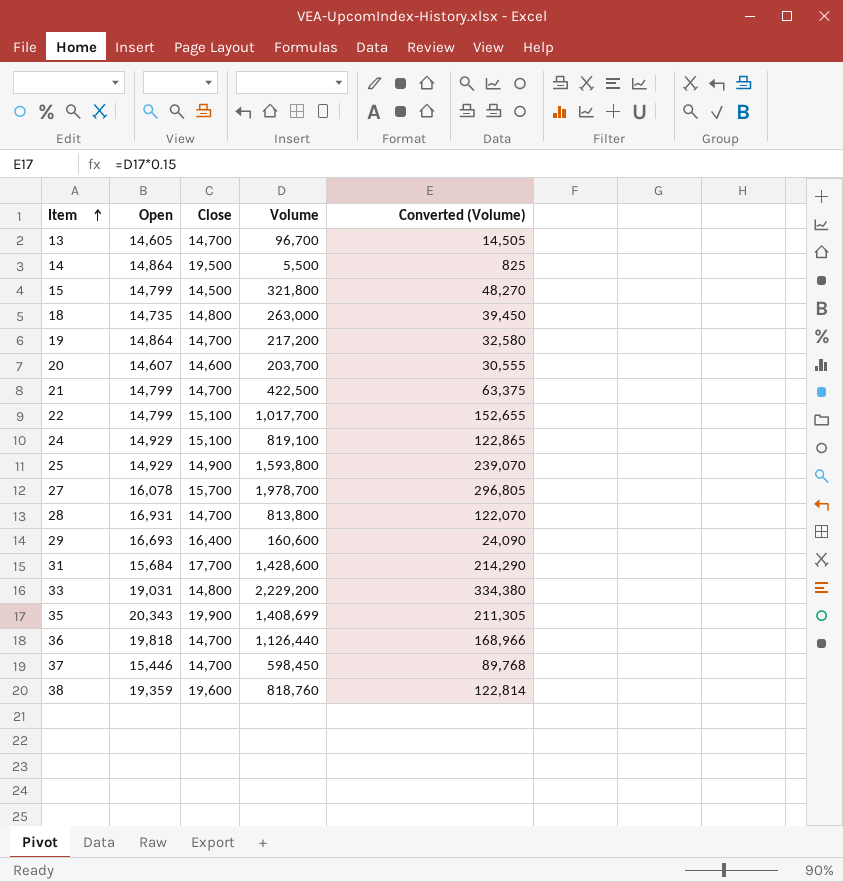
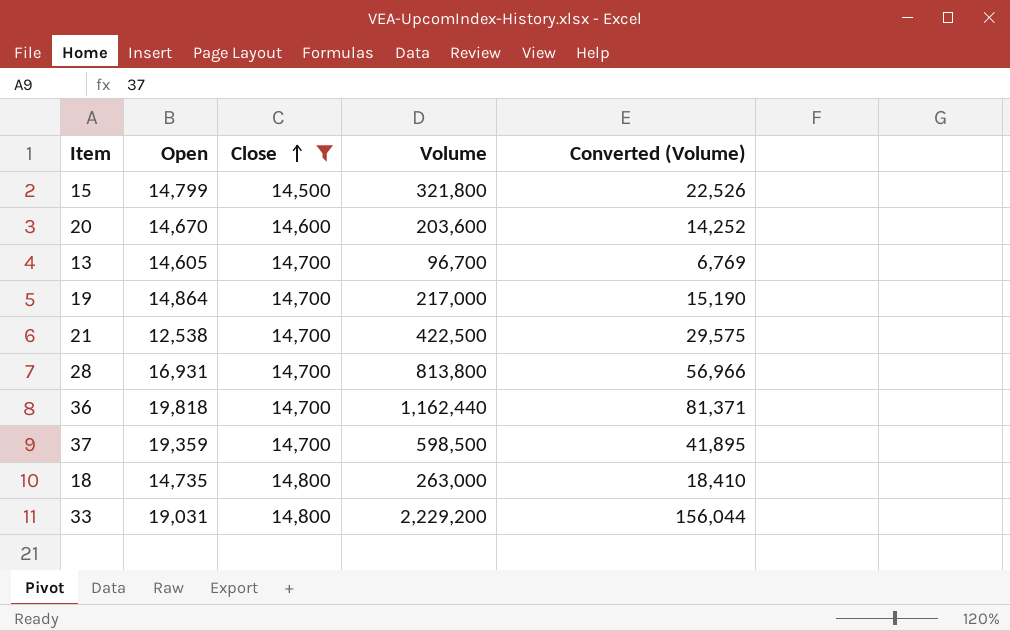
filter: none -> Close <= 14,800
row order: Item ascending -> Close ascending
column Converted (Volume) | formula: [Volume] * 0.15 -> [Volume] * 0.07
20 | Open: 14,607 -> 14,670
20 | Volume: 203,700 -> 203,600
19 | Volume: 217,200 -> 217,000
21 | Open: 14,799 -> 12,538
36 | Volume: 1,126,440 -> 1,162,440
37 | Open: 15,446 -> 19,359
37 | Volume: 598,450 -> 598,500

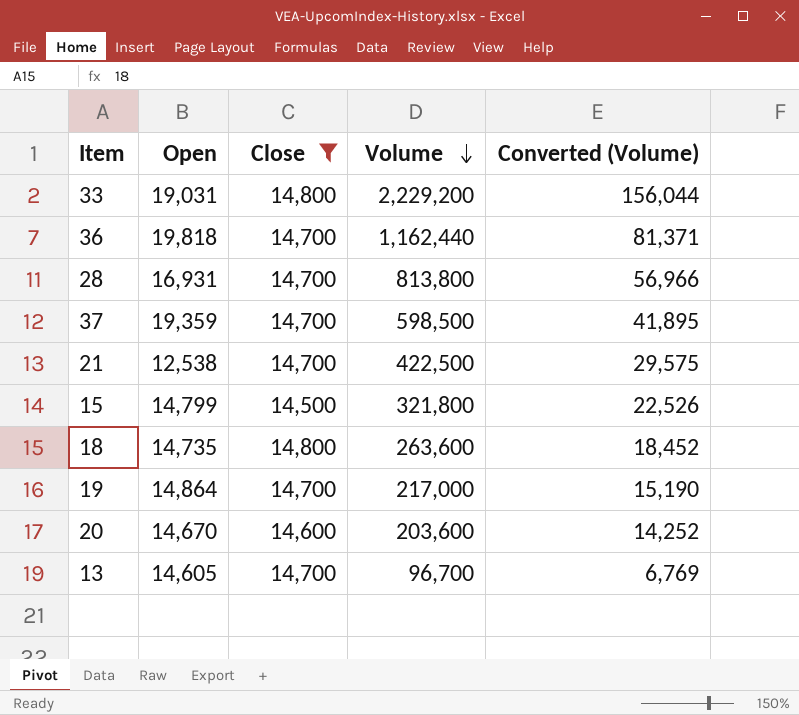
row order: Close ascending -> Volume descending
18 | Volume: 263,000 -> 263,600
18 | Converted (Volume): 18,410 -> 18,452

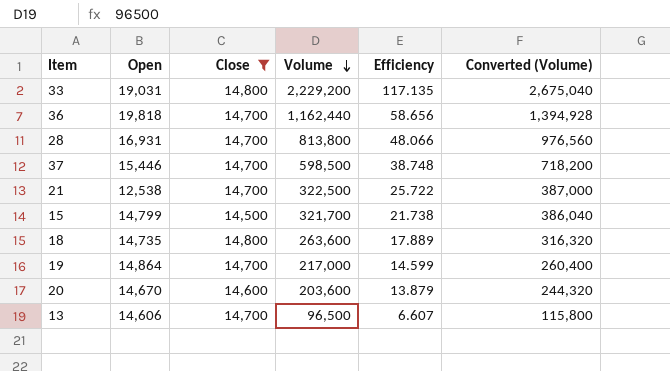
column Efficiency | formula: none -> [Volume] / [Open]
column Converted (Volume) | formula: [Volume] * 0.07 -> [Volume] * 1.2
37 | Open: 19,359 -> 15,446
21 | Volume: 422,500 -> 322,500
15 | Volume: 321,800 -> 321,700
13 | Open: 14,605 -> 14,606
13 | Volume: 96,700 -> 96,500

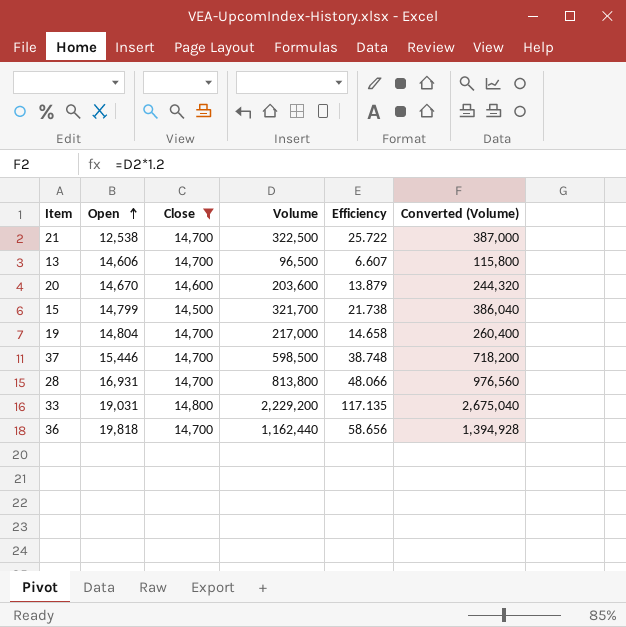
row order: Volume descending -> Open ascending
row 18: 14,735 | 14,800 | 263,600 | 17.889 | 316,320 -> none
19 | Open: 14,864 -> 14,804
19 | Efficiency: 14.599 -> 14.658

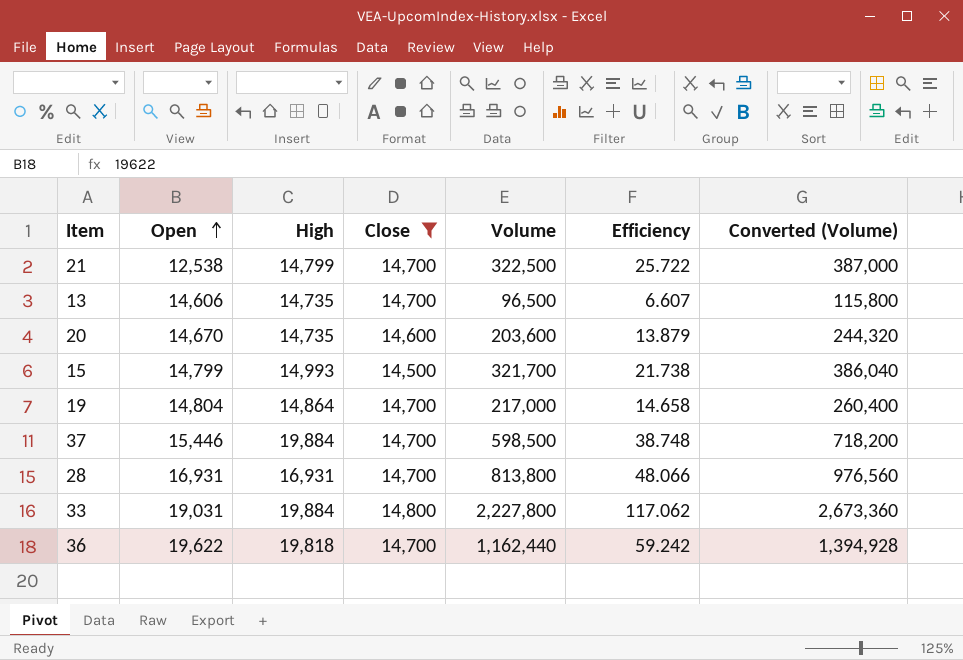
column High | position: none -> 3
33 | Volume: 2,229,200 -> 2,227,800
33 | Efficiency: 117.135 -> 117.062
33 | Converted (Volume): 2,675,040 -> 2,673,360
36 | Open: 19,818 -> 19,622
36 | Efficiency: 58.656 -> 59.242

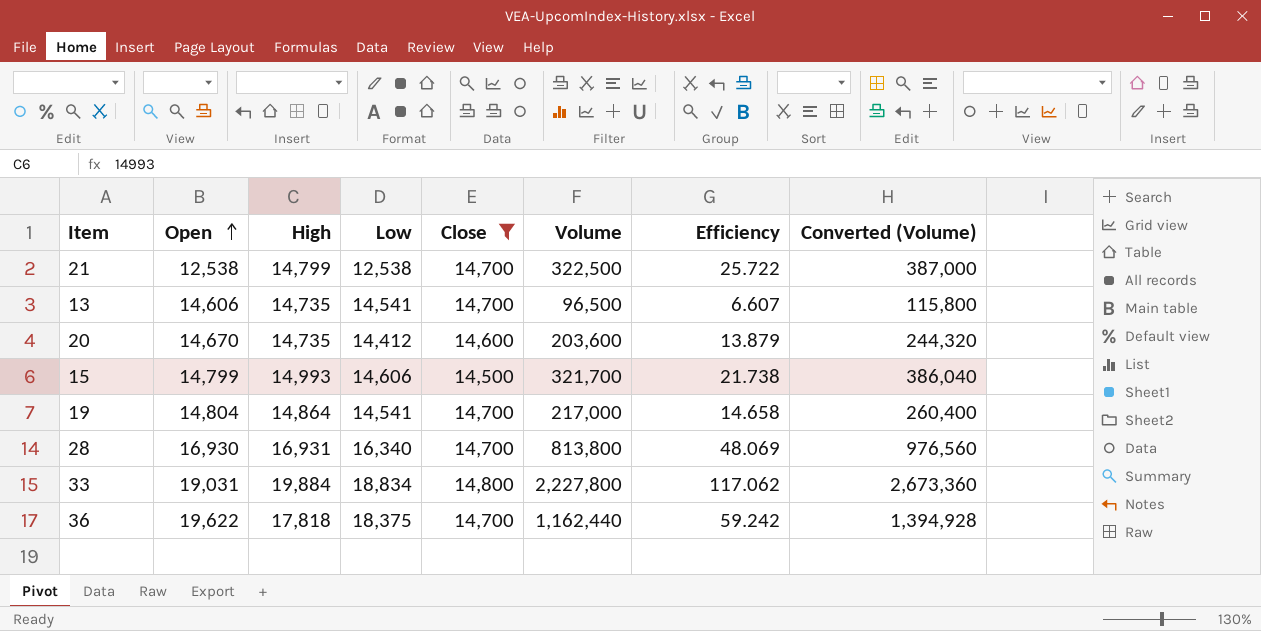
column Low | position: none -> 4
row 37: 15,446 | 19,884 | 14,700 | 598,500 | 38.748 | 718,200 -> none
28 | Open: 16,931 -> 16,930
28 | Efficiency: 48.066 -> 48.069
36 | High: 19,818 -> 17,818

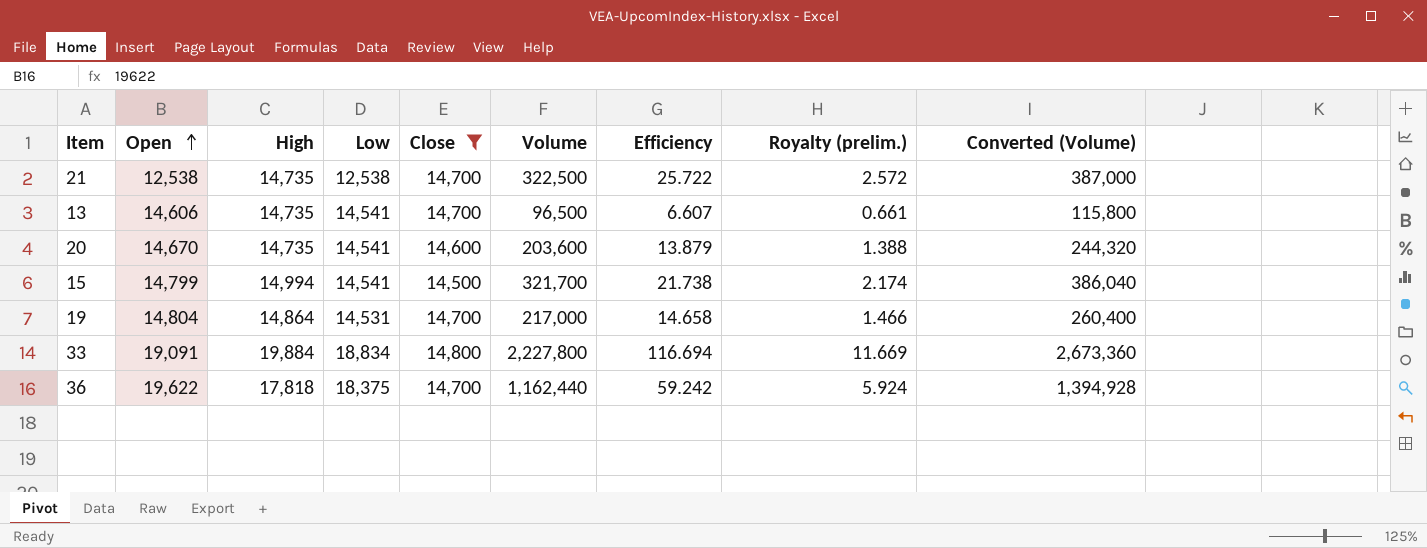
column Royalty (prelim.) | formula: none -> [Efficiency] * 0.1
row 28: 16,930 | 16,931 | 16,340 | 14,700 | 813,800 | 48.069 | 976,560 -> none
21 | High: 14,799 -> 14,735
20 | Low: 14,412 -> 14,541
15 | High: 14,993 -> 14,994
15 | Low: 14,606 -> 14,541
19 | Low: 14,541 -> 14,531
33 | Open: 19,031 -> 19,091
33 | Efficiency: 117.062 -> 116.694

